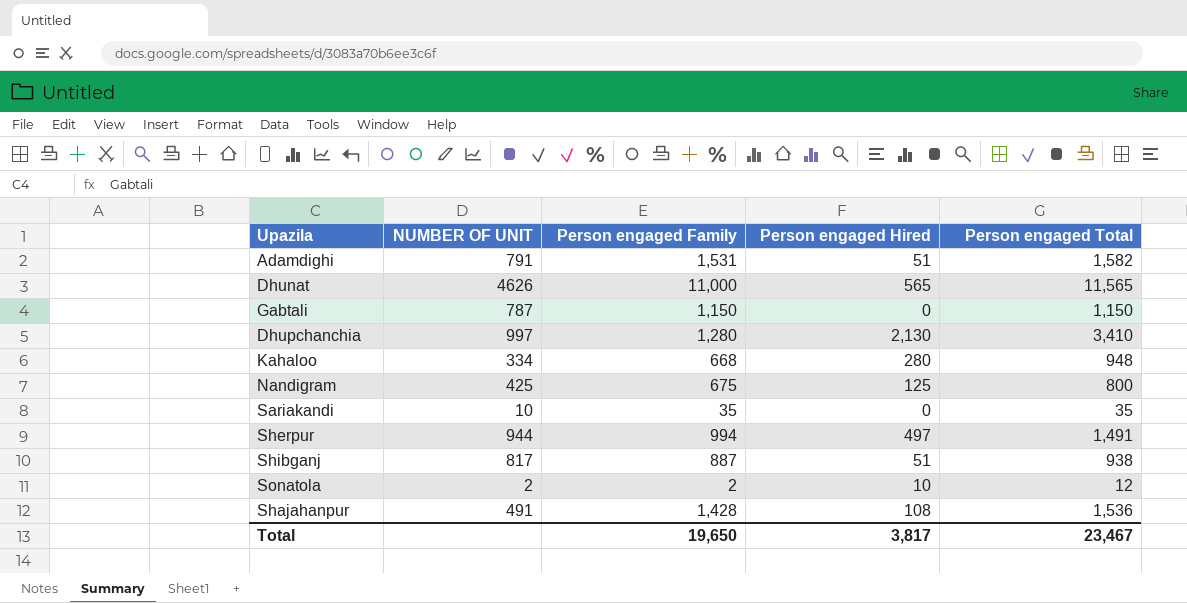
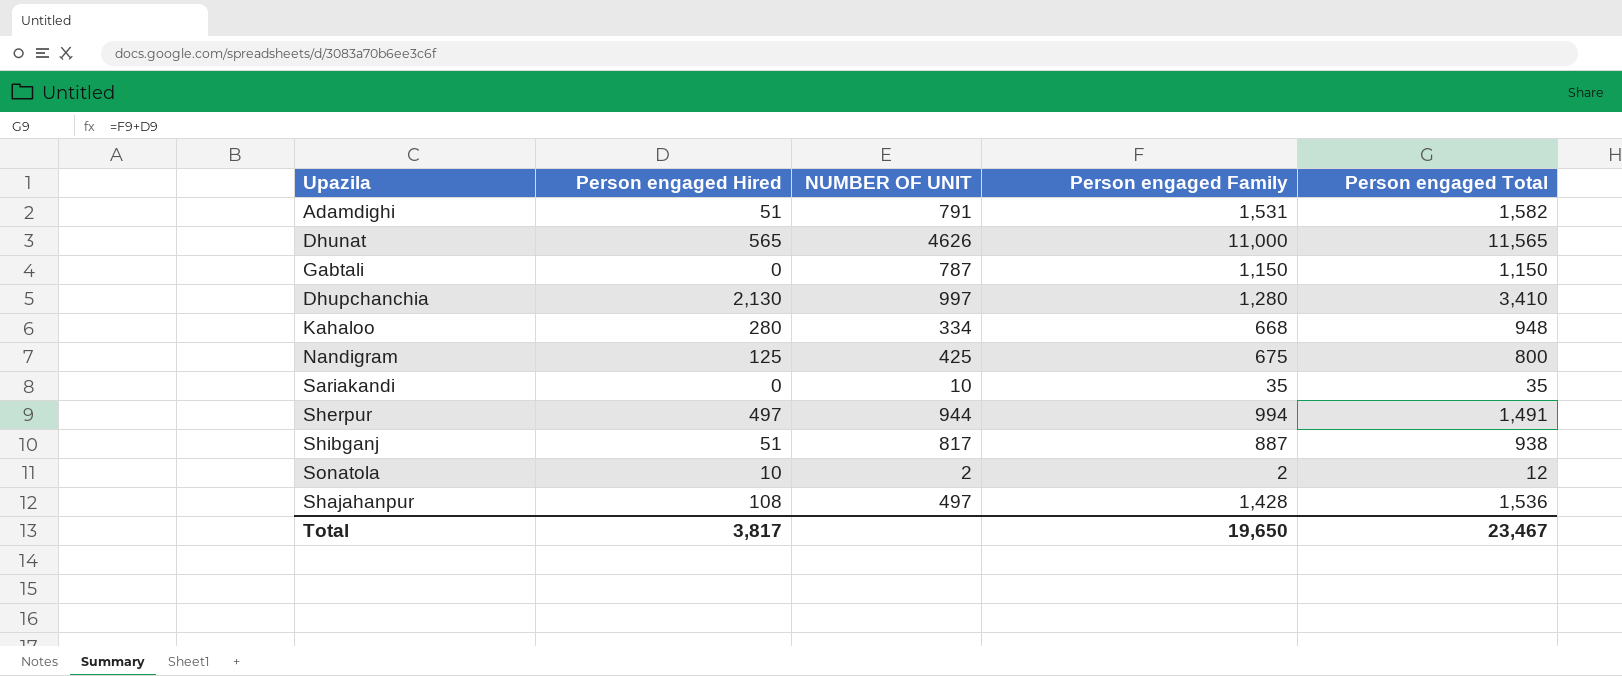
column Person engaged Hired | position: 4 -> 2
Shajahanpur | NUMBER OF UNIT: 491 -> 497

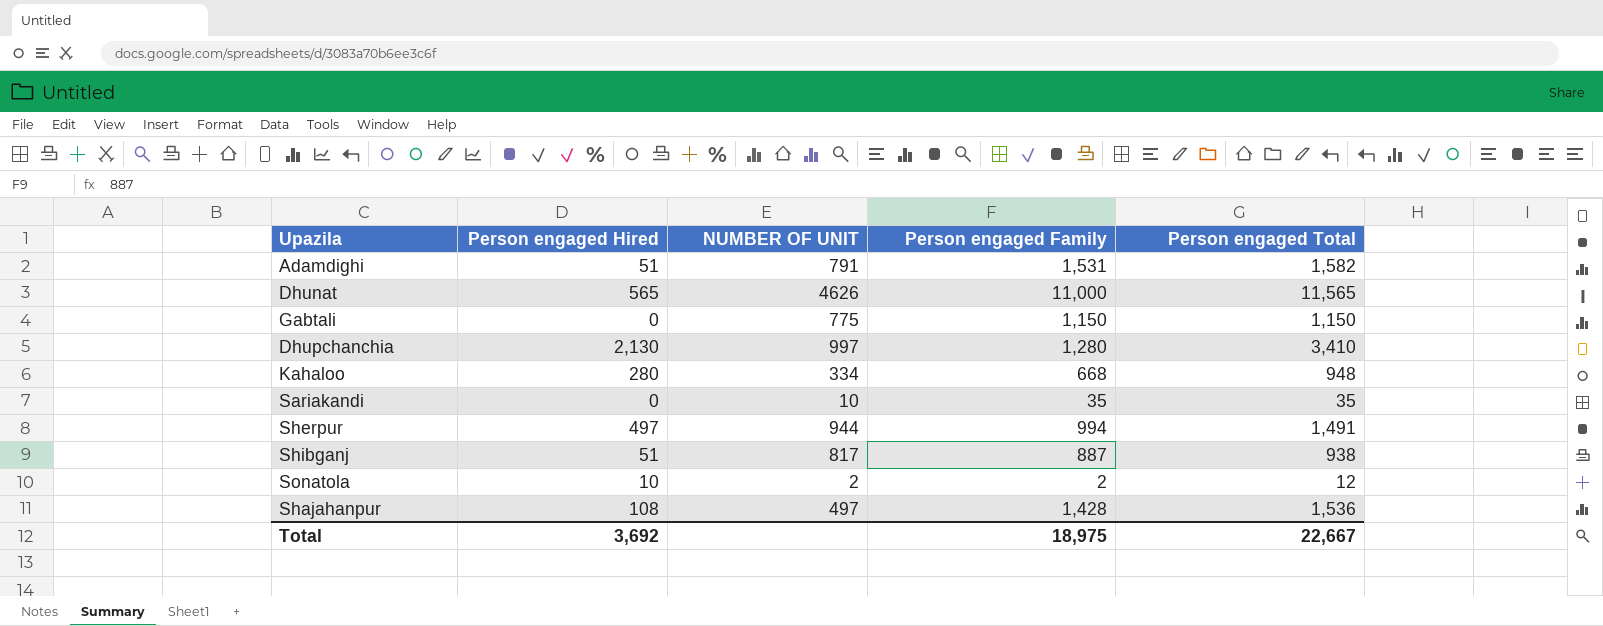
row Nandigram: 125 | 425 | 675 | 800 -> none
Gabtali | NUMBER OF UNIT: 787 -> 775
Total | Person engaged Hired: 3,817 -> 3,692
Total | Person engaged Family: 19,650 -> 18,975
Total | Person engaged Total: 23,467 -> 22,667

